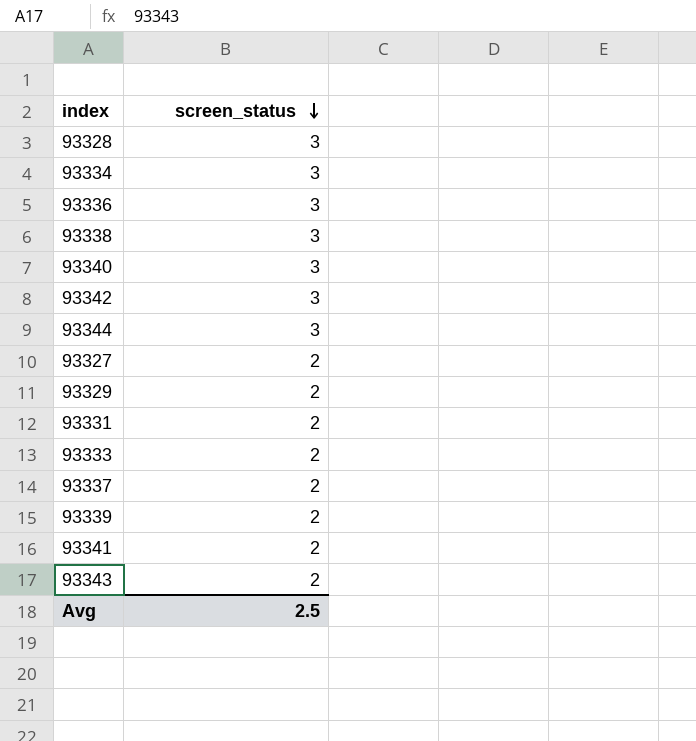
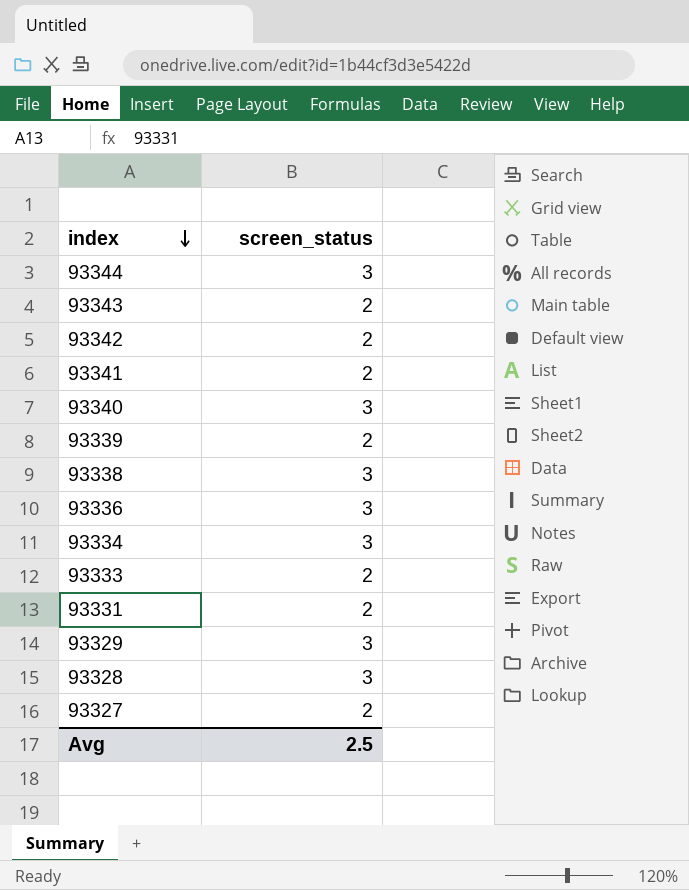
row order: screen_status descending -> index descending
row 93337: 2 -> none
93342 | screen_status: 3 -> 2
93329 | screen_status: 2 -> 3

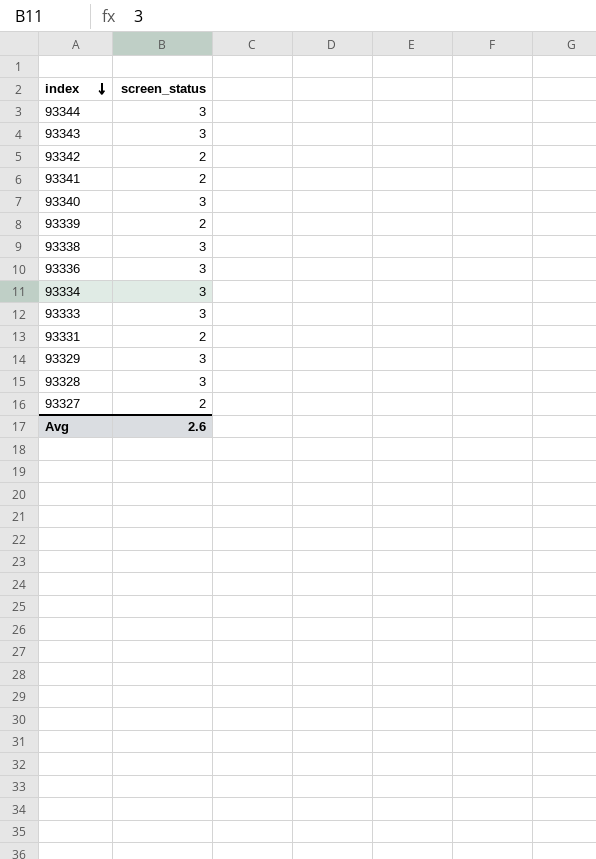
93343 | screen_status: 2 -> 3
93333 | screen_status: 2 -> 3
Avg | screen_status: 2.5 -> 2.6

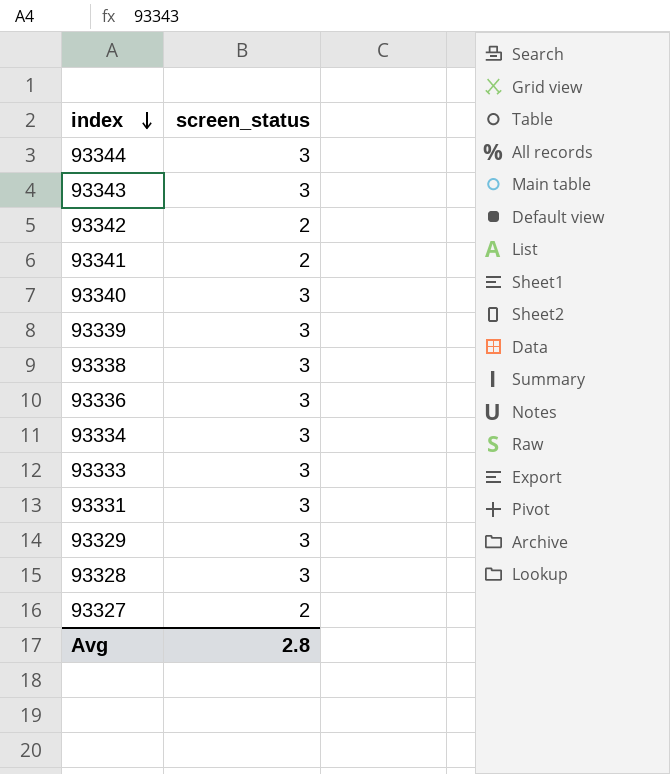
93339 | screen_status: 2 -> 3
93331 | screen_status: 2 -> 3
Avg | screen_status: 2.6 -> 2.8

